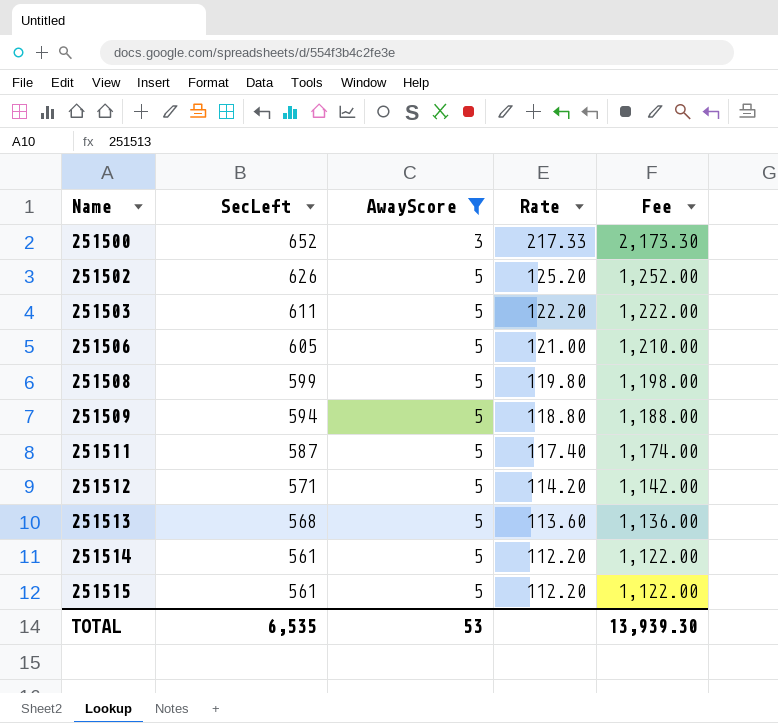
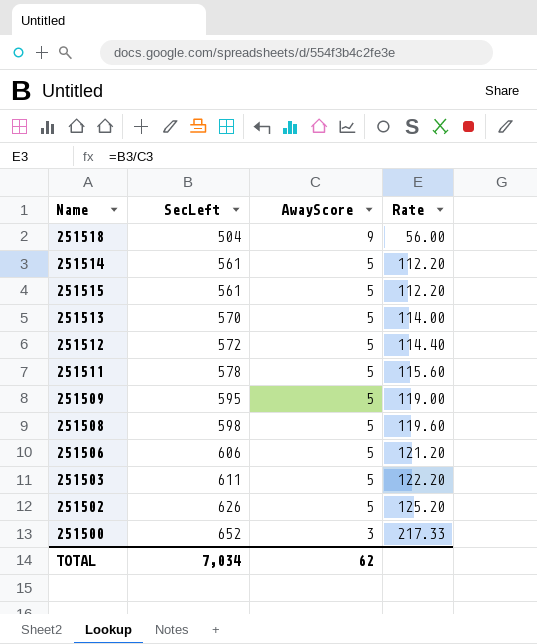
filter: AwayScore != 9 -> none
row order: Name ascending -> SecLeft ascending
column Fee | formula: [Rate] * 10 -> none
251513 | SecLeft: 568 -> 570
251513 | Rate: 113.60 -> 114.00
251512 | SecLeft: 571 -> 572
251512 | Rate: 114.20 -> 114.40
251511 | SecLeft: 587 -> 578
251511 | Rate: 117.40 -> 115.60
251509 | SecLeft: 594 -> 595
251509 | Rate: 118.80 -> 119.00
251508 | SecLeft: 599 -> 598
251508 | Rate: 119.80 -> 119.60
251506 | SecLeft: 605 -> 606
251506 | Rate: 121.00 -> 121.20
TOTAL | SecLeft: 6,535 -> 7,034
TOTAL | AwayScore: 53 -> 62

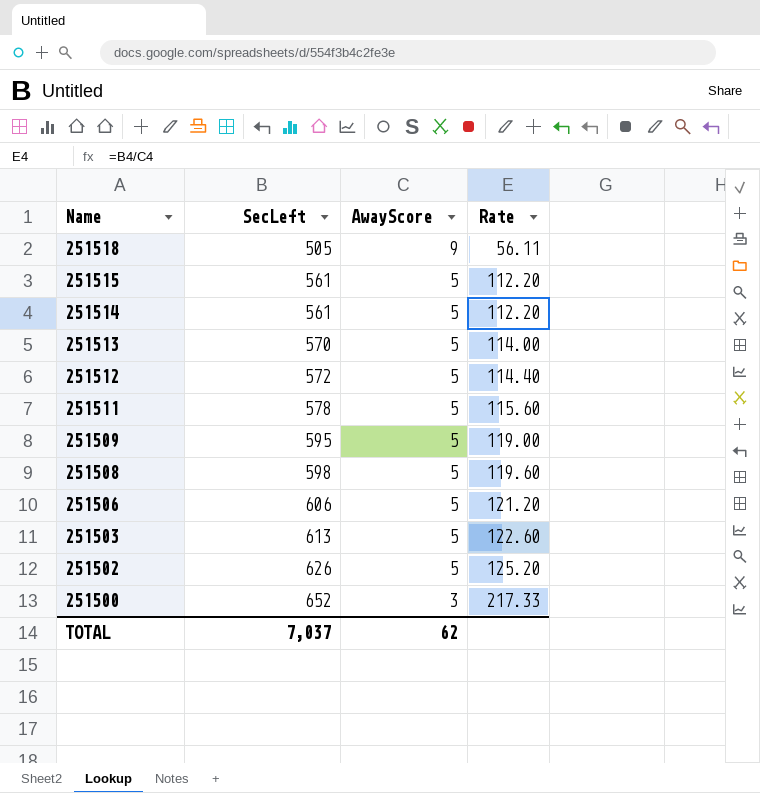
row order: SecLeft ascending -> Name descending
251518 | SecLeft: 504 -> 505
251518 | Rate: 56.00 -> 56.11
251503 | SecLeft: 611 -> 613
251503 | Rate: 122.20 -> 122.60
TOTAL | SecLeft: 7,034 -> 7,037

